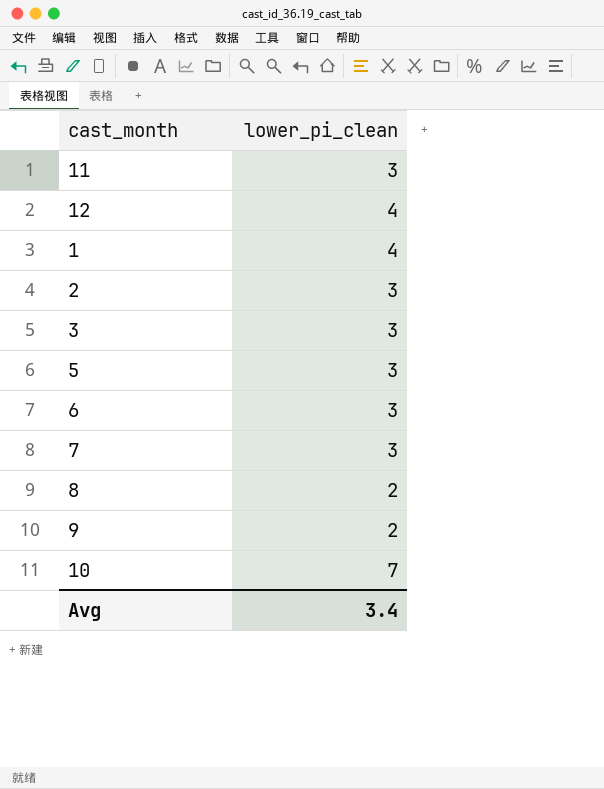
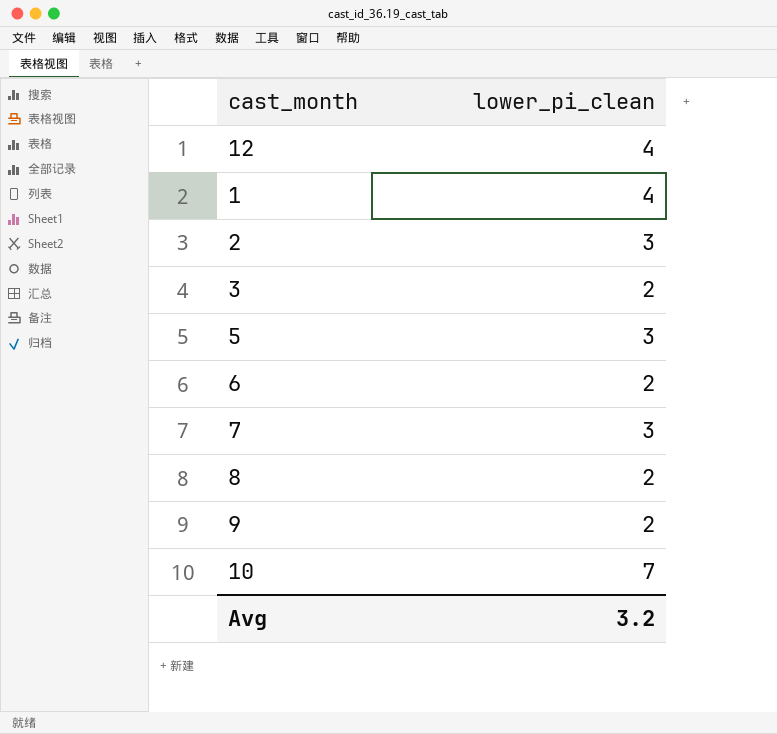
row 11: 3 -> none
3 | lower_pi_clean: 3 -> 2
6 | lower_pi_clean: 3 -> 2
Avg | lower_pi_clean: 3.4 -> 3.2

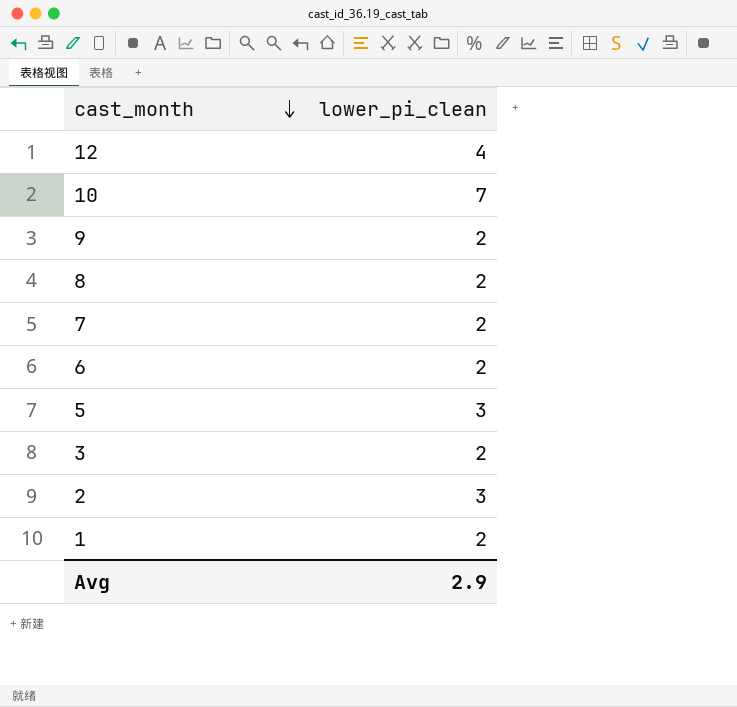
row order: none -> cast_month descending
7 | lower_pi_clean: 3 -> 2
1 | lower_pi_clean: 4 -> 2
Avg | lower_pi_clean: 3.2 -> 2.9

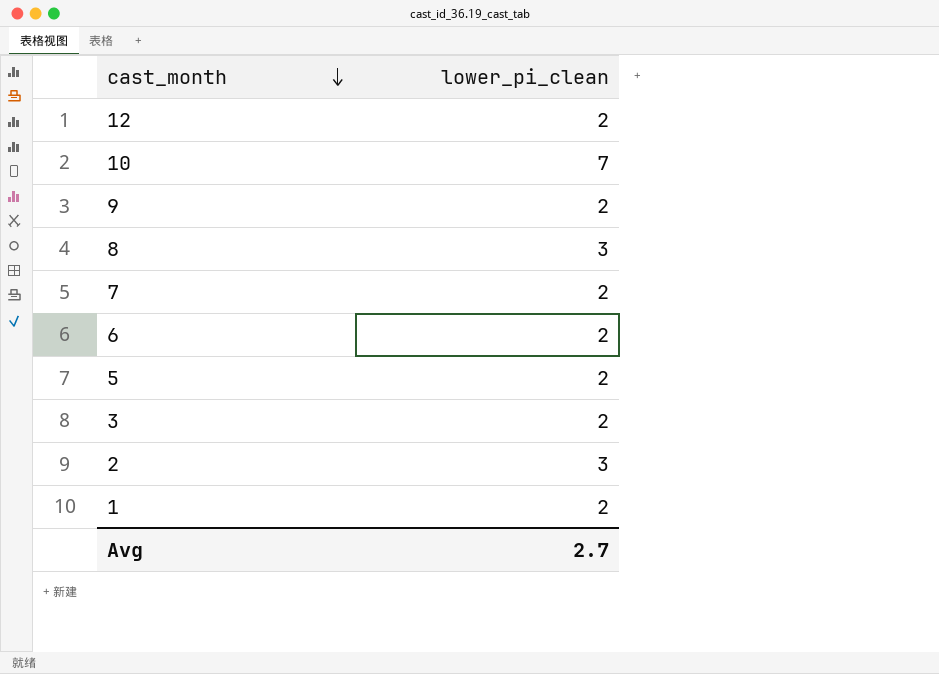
12 | lower_pi_clean: 4 -> 2
8 | lower_pi_clean: 2 -> 3
5 | lower_pi_clean: 3 -> 2
Avg | lower_pi_clean: 2.9 -> 2.7

